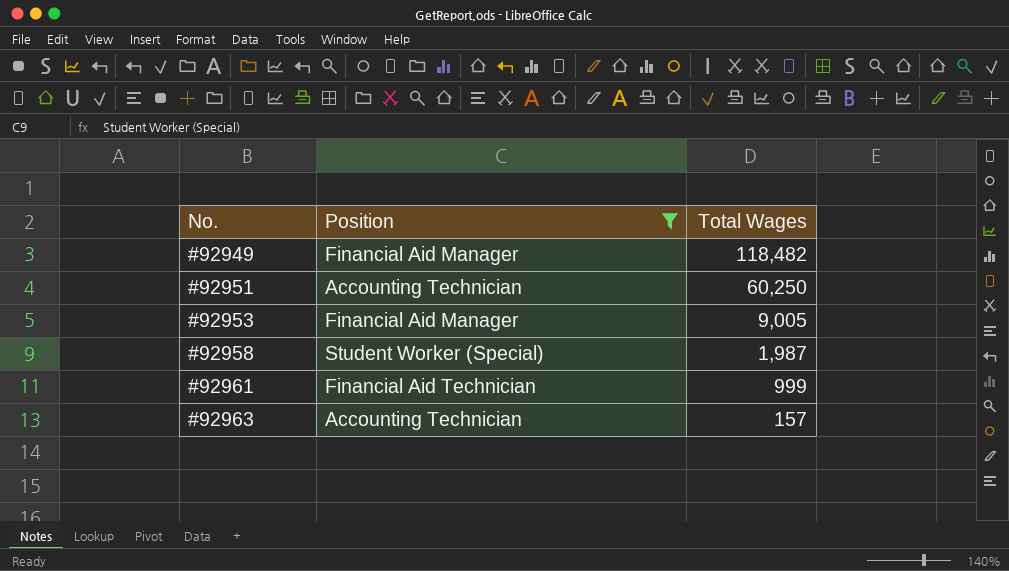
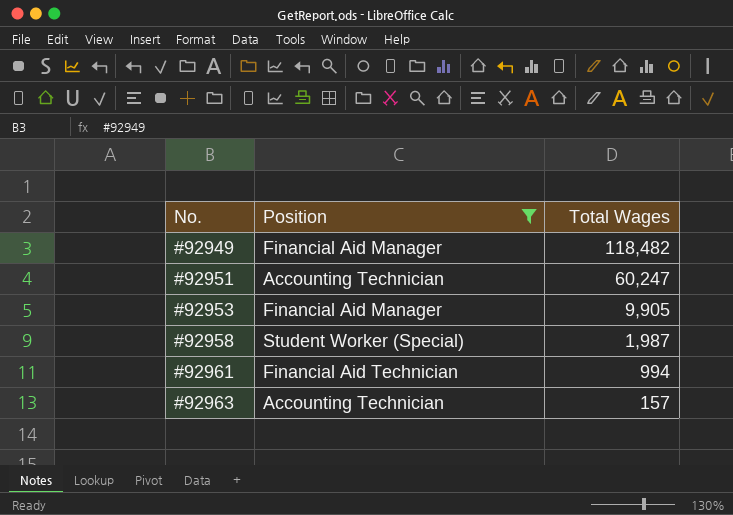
#92951 | Total Wages: 60,250 -> 60,247
#92953 | Total Wages: 9,005 -> 9,905
#92961 | Total Wages: 999 -> 994

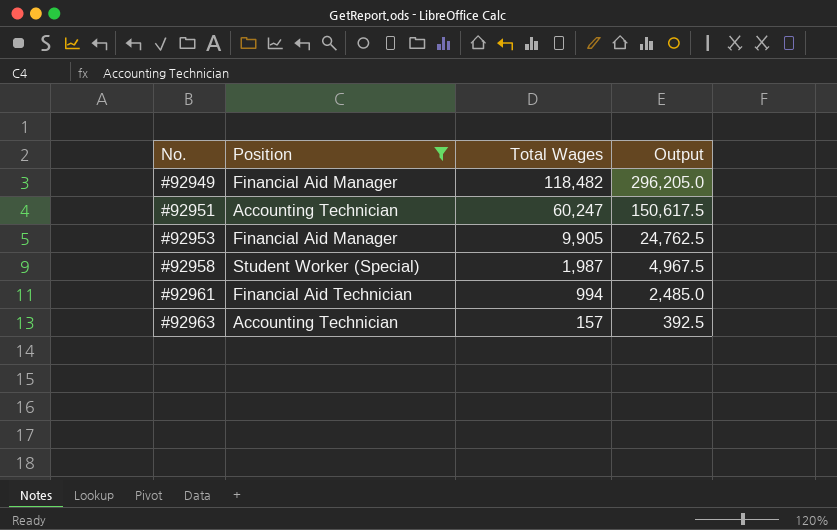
column Output | formula: none -> [Total Wages] * 2.5

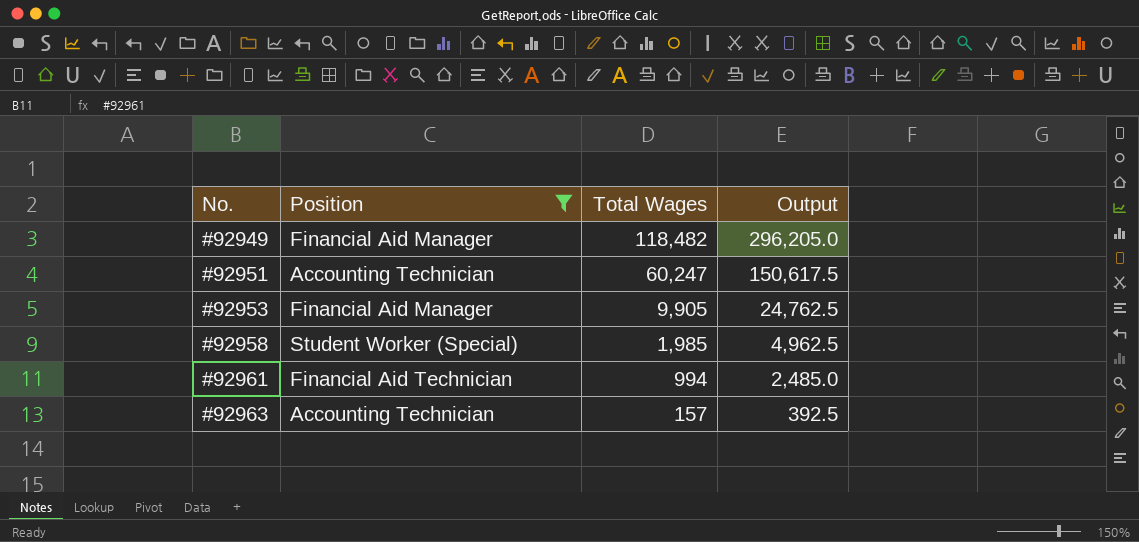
#92958 | Total Wages: 1,987 -> 1,985
#92958 | Output: 4,967.5 -> 4,962.5

